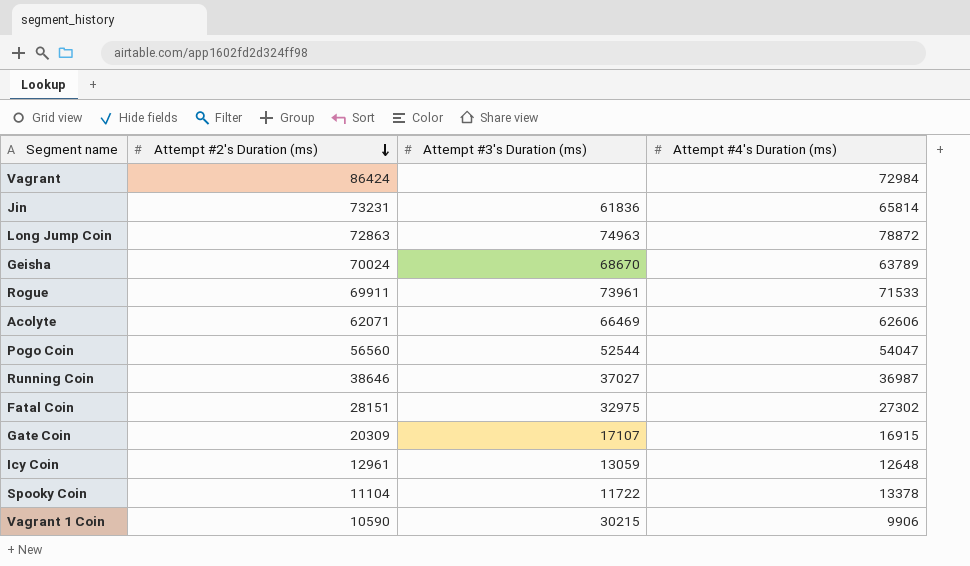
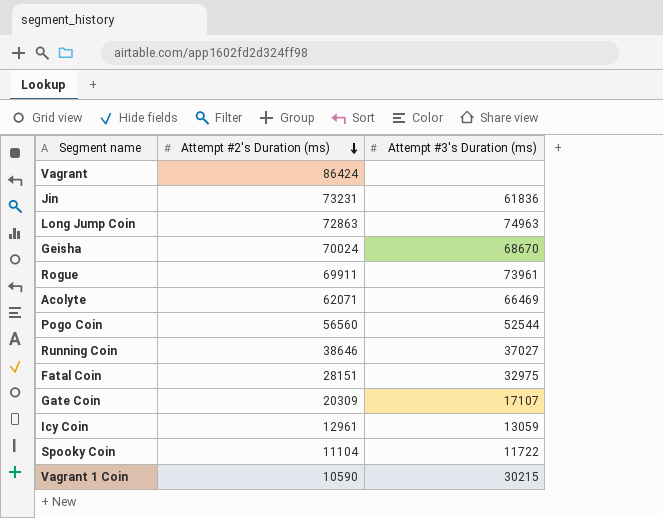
column Attempt #4's Duration (ms) | position: 4 -> none

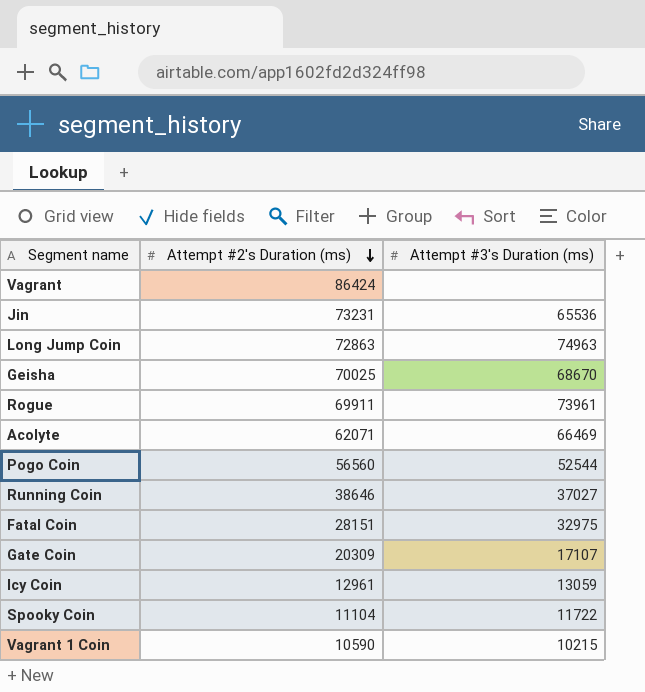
Jin | Attempt #3's Duration (ms): 61836 -> 65536
Geisha | Attempt #2's Duration (ms): 70024 -> 70025
Vagrant 1 Coin | Attempt #3's Duration (ms): 30215 -> 10215

